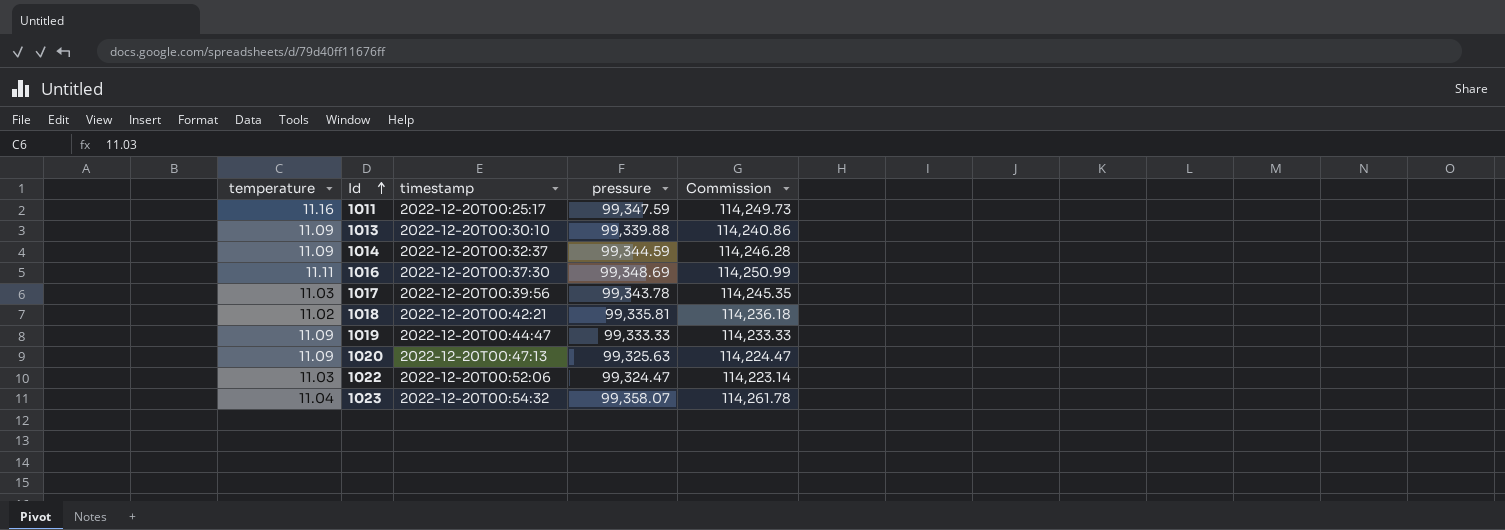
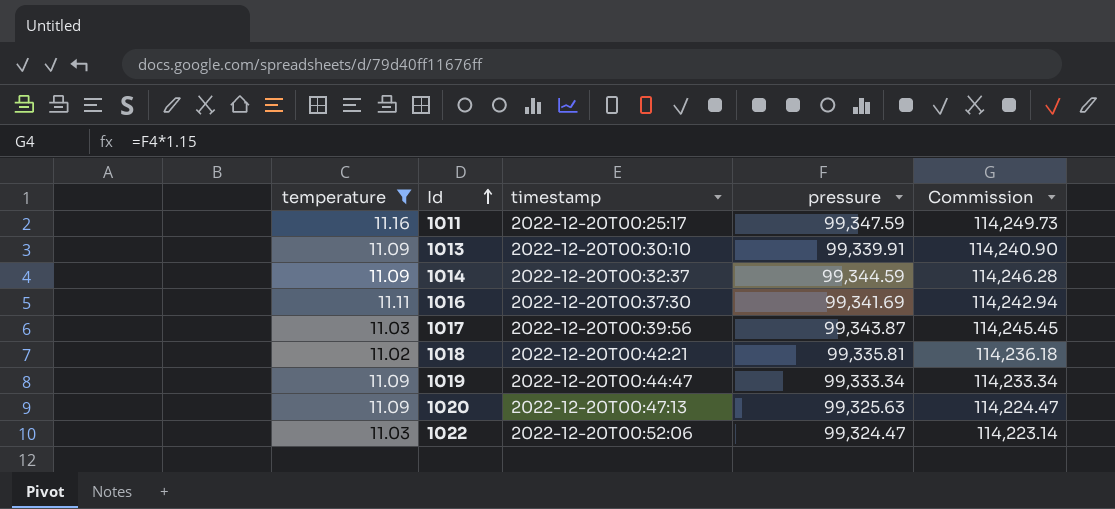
filter: none -> temperature != 11.04
1013 | pressure: 99,339.88 -> 99,339.91
1013 | Commission: 114,240.86 -> 114,240.90
1016 | pressure: 99,348.69 -> 99,341.69
1016 | Commission: 114,250.99 -> 114,242.94
1017 | pressure: 99,343.78 -> 99,343.87
1017 | Commission: 114,245.35 -> 114,245.45
1019 | pressure: 99,333.33 -> 99,333.34
1019 | Commission: 114,233.33 -> 114,233.34

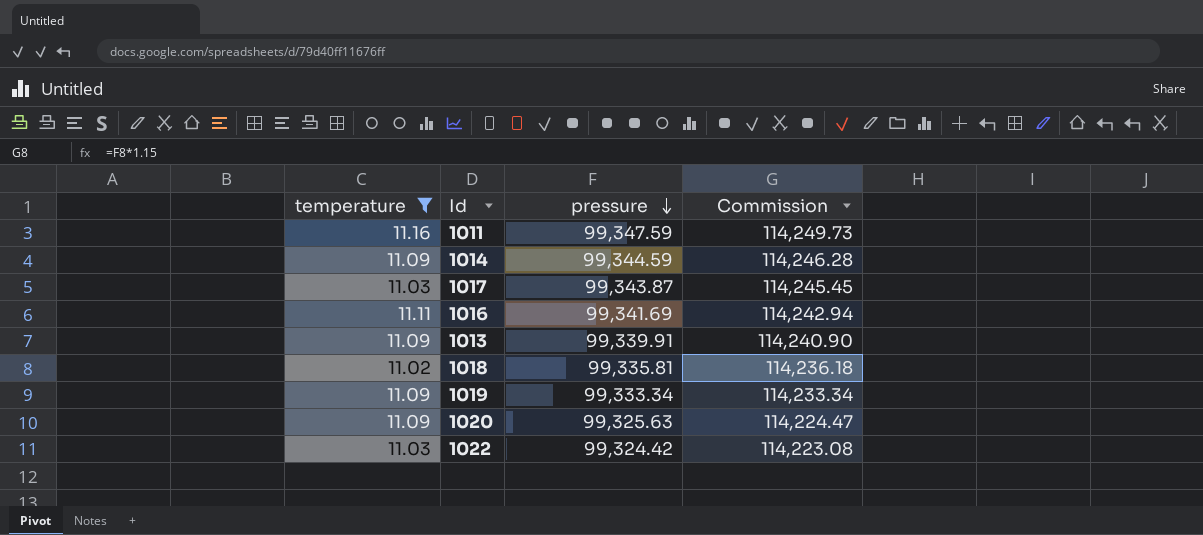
row order: Id ascending -> pressure descending
column timestamp | position: 3 -> none
1022 | pressure: 99,324.47 -> 99,324.42
1022 | Commission: 114,223.14 -> 114,223.08

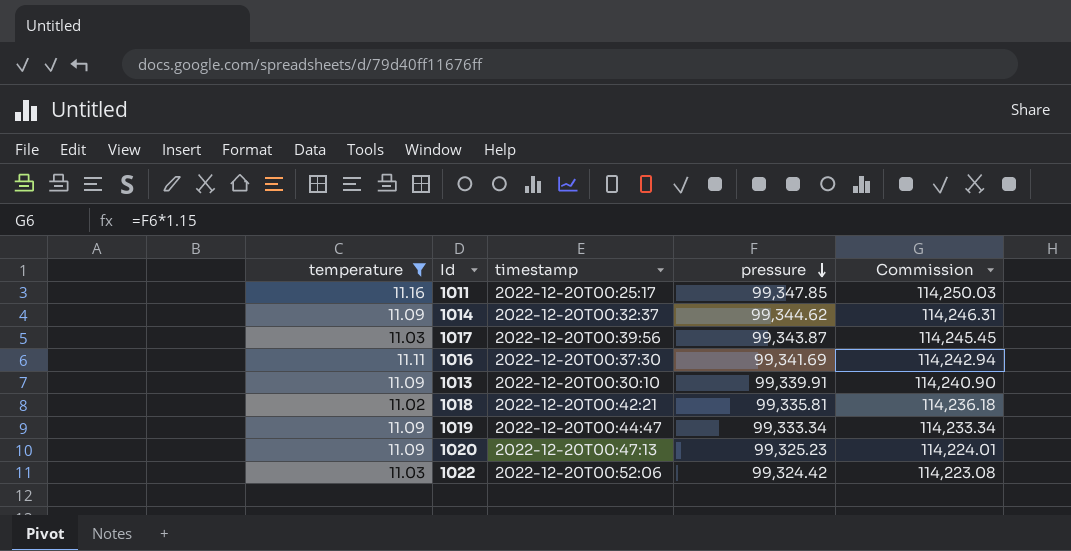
column timestamp | position: none -> 3
1011 | pressure: 99,347.59 -> 99,347.85
1011 | Commission: 114,249.73 -> 114,250.03
1014 | pressure: 99,344.59 -> 99,344.62
1014 | Commission: 114,246.28 -> 114,246.31
1020 | pressure: 99,325.63 -> 99,325.23
1020 | Commission: 114,224.47 -> 114,224.01

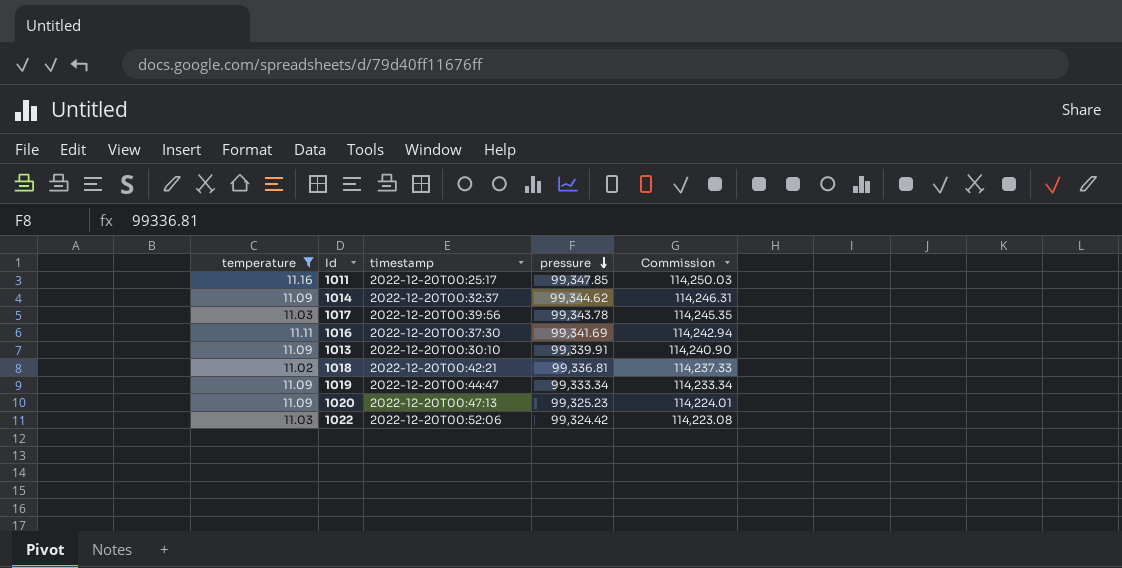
1017 | pressure: 99,343.87 -> 99,343.78
1017 | Commission: 114,245.45 -> 114,245.35
1018 | pressure: 99,335.81 -> 99,336.81
1018 | Commission: 114,236.18 -> 114,237.33

